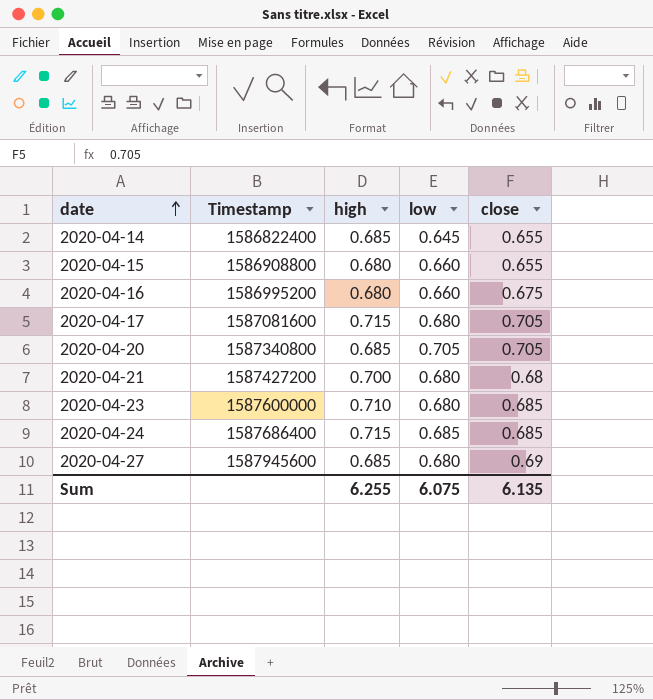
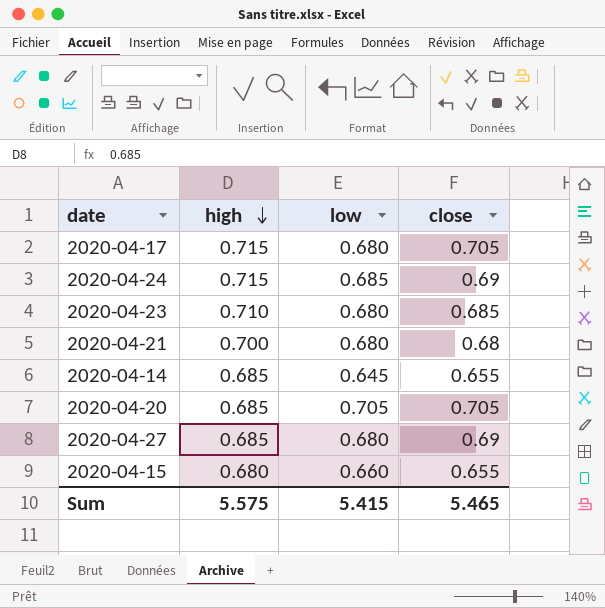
row order: date ascending -> high descending
column Timestamp | position: 2 -> none
row 2020-04-16: 1586995200 | 0.680 | 0.660 | 0.675 -> none
2020-04-24 | close: 0.685 -> 0.69
Sum | high: 6.255 -> 5.575
Sum | low: 6.075 -> 5.415
Sum | close: 6.135 -> 5.465

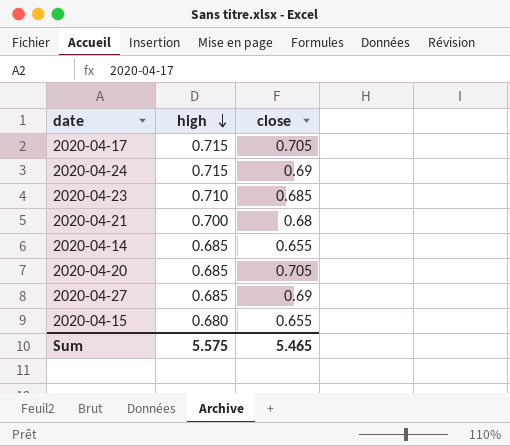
column low | position: 3 -> none

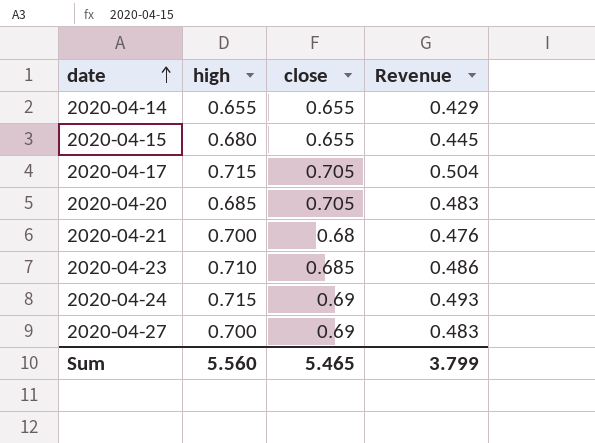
row order: high descending -> date ascending
column Revenue | formula: none -> [high] * [close]
2020-04-14 | high: 0.685 -> 0.655
2020-04-27 | high: 0.685 -> 0.700
Sum | high: 5.575 -> 5.560

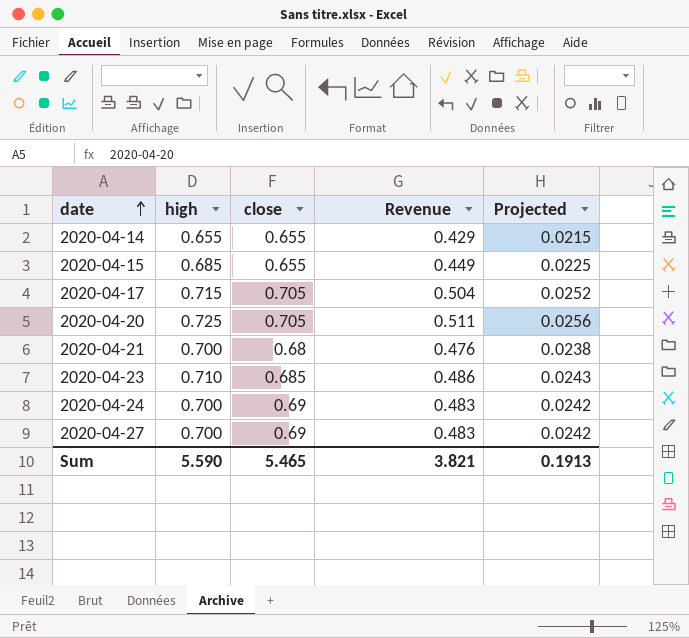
column Projected | formula: none -> [Revenue] * 0.05
2020-04-15 | high: 0.680 -> 0.685
2020-04-15 | Revenue: 0.445 -> 0.449
2020-04-20 | high: 0.685 -> 0.725
2020-04-20 | Revenue: 0.483 -> 0.511
2020-04-24 | high: 0.715 -> 0.700
2020-04-24 | Revenue: 0.493 -> 0.483
Sum | high: 5.560 -> 5.590
Sum | Revenue: 3.799 -> 3.821

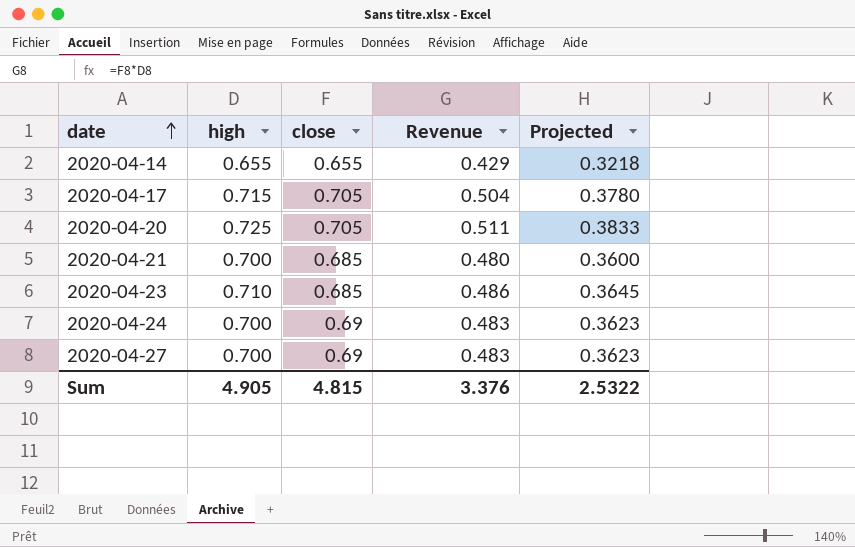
column Projected | formula: [Revenue] * 0.05 -> [Revenue] * 0.75
row 2020-04-15: 0.685 | 0.655 | 0.449 | 0.0225 -> none
2020-04-21 | close: 0.68 -> 0.685
2020-04-21 | Revenue: 0.476 -> 0.480
Sum | high: 5.590 -> 4.905
Sum | close: 5.465 -> 4.815
Sum | Revenue: 3.821 -> 3.376
Sum | Projected: 0.1913 -> 2.5322

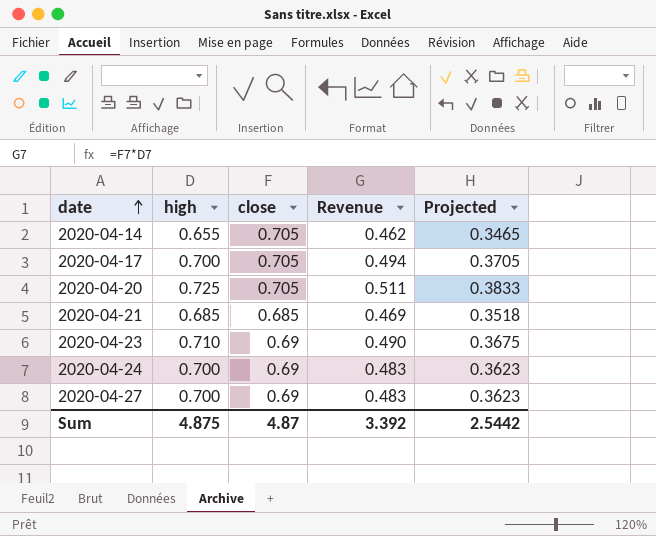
2020-04-14 | close: 0.655 -> 0.705
2020-04-14 | Revenue: 0.429 -> 0.462
2020-04-14 | Projected: 0.3218 -> 0.3465
2020-04-17 | high: 0.715 -> 0.700
2020-04-17 | Revenue: 0.504 -> 0.494
2020-04-17 | Projected: 0.3780 -> 0.3705
2020-04-21 | high: 0.700 -> 0.685
2020-04-21 | Revenue: 0.480 -> 0.469
2020-04-21 | Projected: 0.3600 -> 0.3518
2020-04-23 | close: 0.685 -> 0.69
2020-04-23 | Revenue: 0.486 -> 0.490
2020-04-23 | Projected: 0.3645 -> 0.3675
Sum | high: 4.905 -> 4.875
Sum | close: 4.815 -> 4.87
Sum | Revenue: 3.376 -> 3.392
Sum | Projected: 2.5322 -> 2.5442

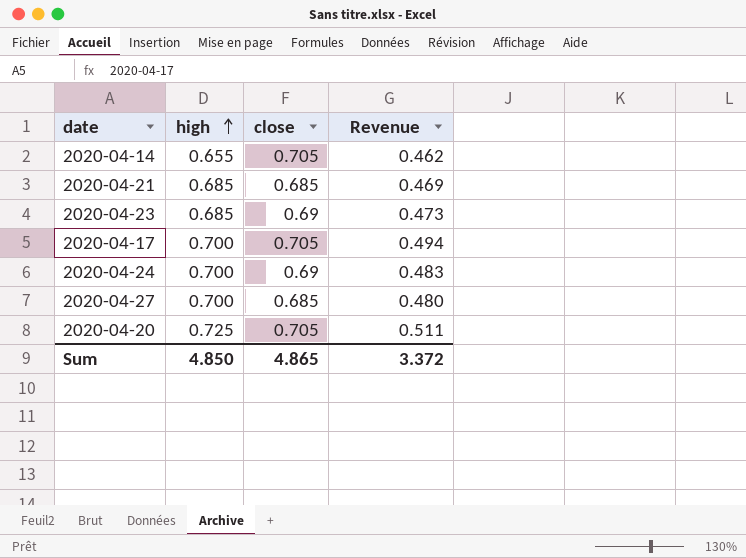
row order: date ascending -> high ascending
column Projected | formula: [Revenue] * 0.75 -> none
2020-04-23 | high: 0.710 -> 0.685
2020-04-23 | Revenue: 0.490 -> 0.473
2020-04-27 | close: 0.69 -> 0.685
2020-04-27 | Revenue: 0.483 -> 0.480
Sum | high: 4.875 -> 4.850
Sum | close: 4.87 -> 4.865
Sum | Revenue: 3.392 -> 3.372

